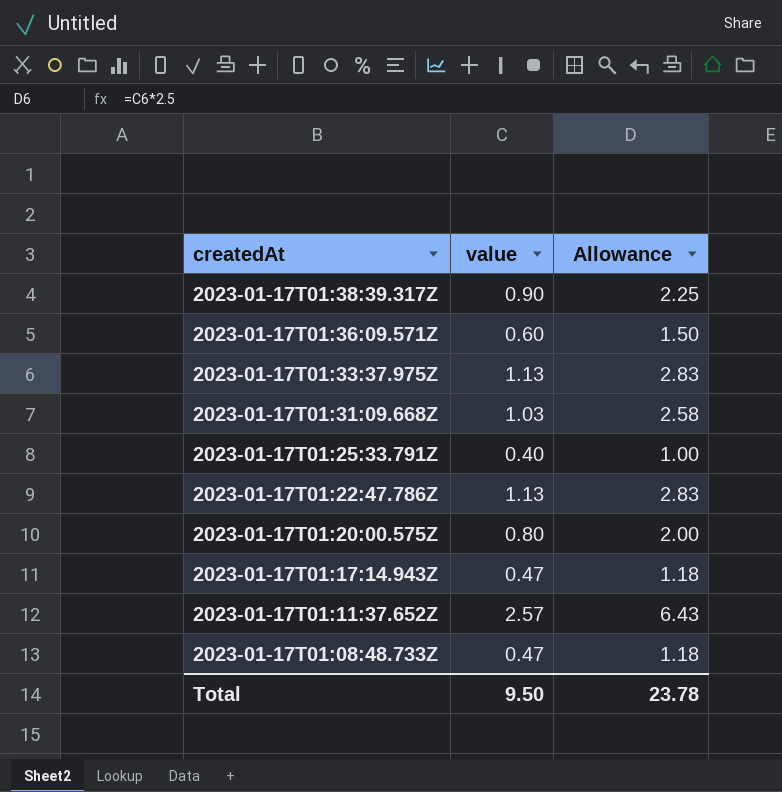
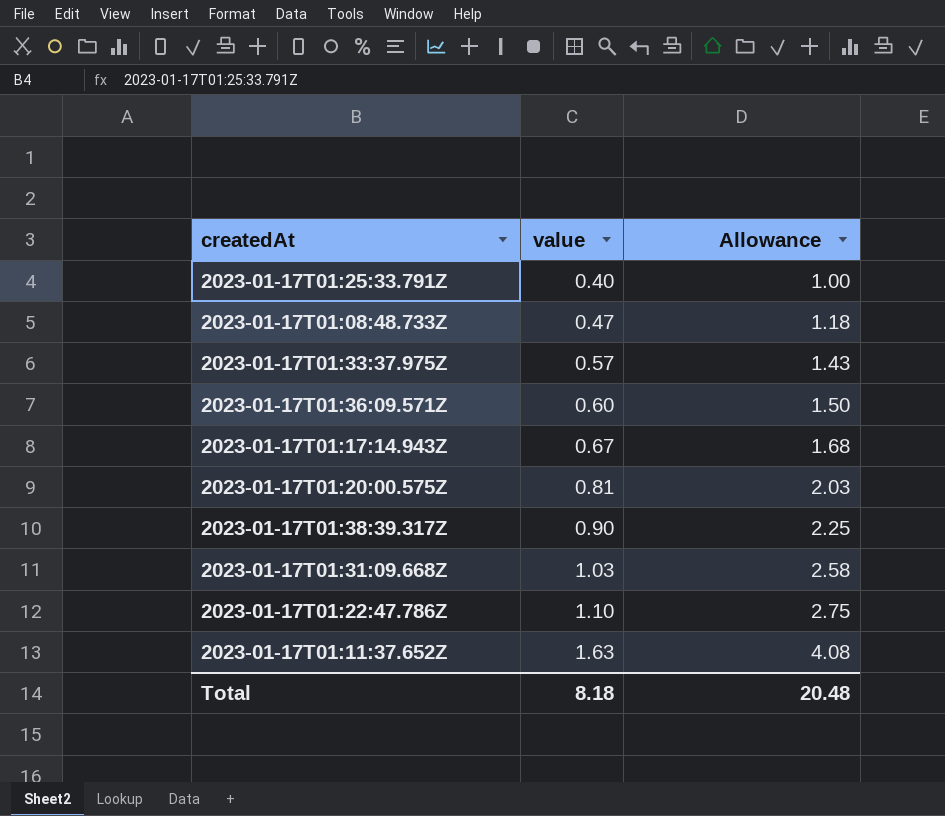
row order: createdAt descending -> value ascending
2023-01-17T01:33:37.975Z | value: 1.13 -> 0.57
2023-01-17T01:33:37.975Z | Allowance: 2.83 -> 1.43
2023-01-17T01:17:14.943Z | value: 0.47 -> 0.67
2023-01-17T01:17:14.943Z | Allowance: 1.18 -> 1.68
2023-01-17T01:20:00.575Z | value: 0.80 -> 0.81
2023-01-17T01:20:00.575Z | Allowance: 2.00 -> 2.03
2023-01-17T01:22:47.786Z | value: 1.13 -> 1.10
2023-01-17T01:22:47.786Z | Allowance: 2.83 -> 2.75
2023-01-17T01:11:37.652Z | value: 2.57 -> 1.63
2023-01-17T01:11:37.652Z | Allowance: 6.43 -> 4.08
Total | value: 9.50 -> 8.18
Total | Allowance: 23.78 -> 20.48

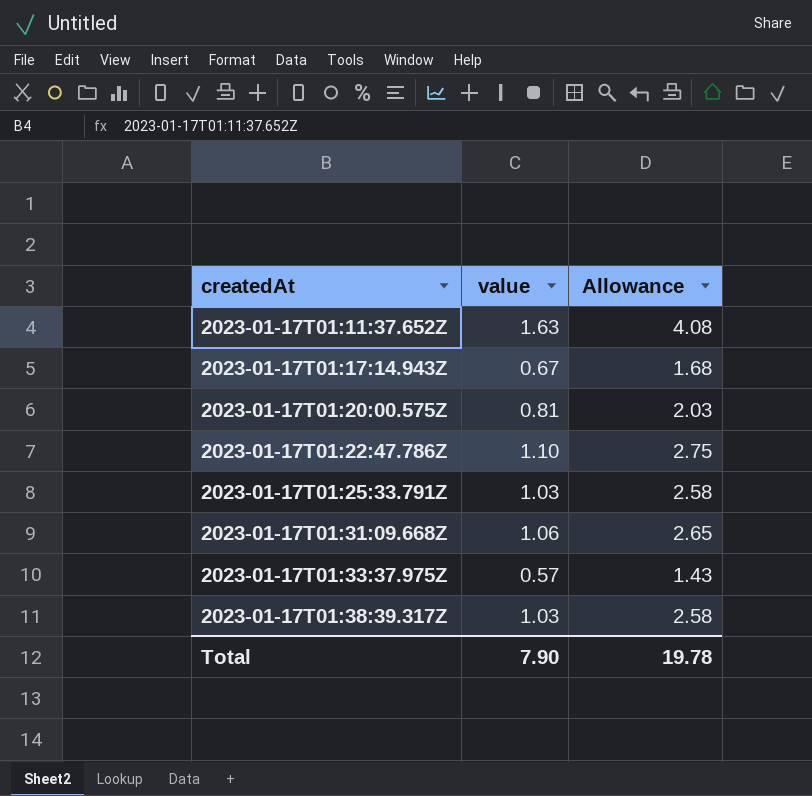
row order: value ascending -> createdAt ascending
row 2023-01-17T01:08:48.733Z: 0.47 | 1.18 -> none
row 2023-01-17T01:36:09.571Z: 0.60 | 1.50 -> none
2023-01-17T01:25:33.791Z | value: 0.40 -> 1.03
2023-01-17T01:25:33.791Z | Allowance: 1.00 -> 2.58
2023-01-17T01:31:09.668Z | value: 1.03 -> 1.06
2023-01-17T01:31:09.668Z | Allowance: 2.58 -> 2.65
2023-01-17T01:38:39.317Z | value: 0.90 -> 1.03
2023-01-17T01:38:39.317Z | Allowance: 2.25 -> 2.58
Total | value: 8.18 -> 7.90
Total | Allowance: 20.48 -> 19.78

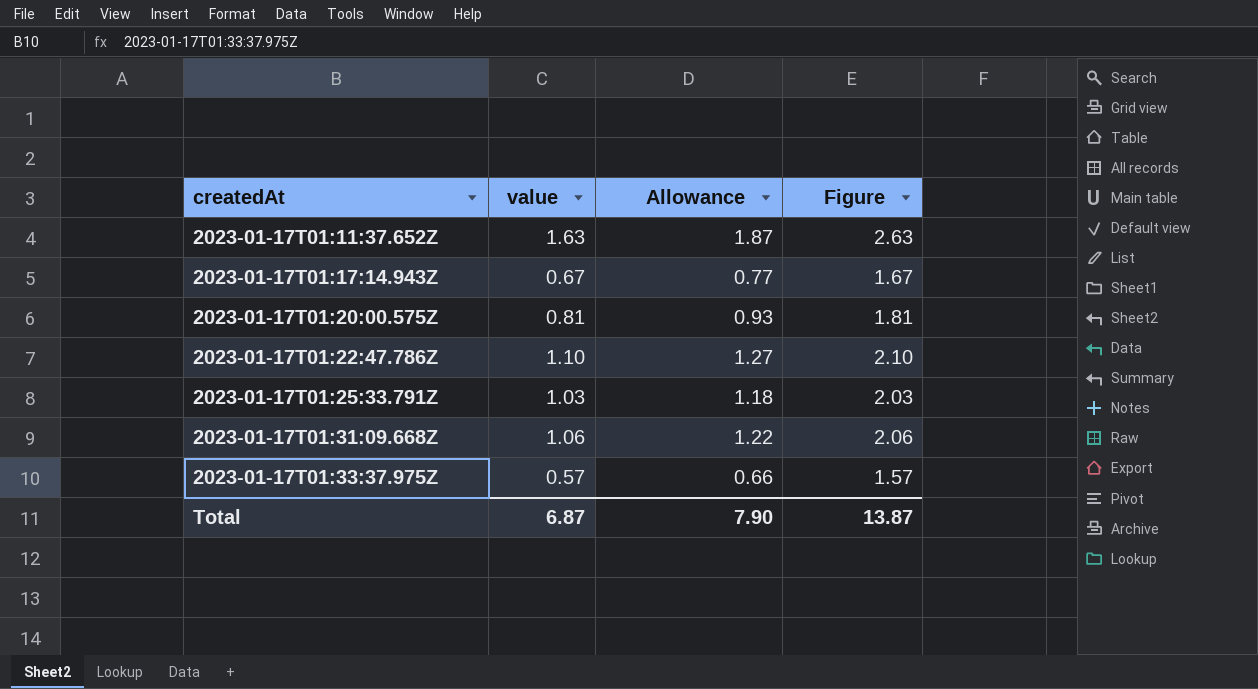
column Allowance | formula: [value] * 2.5 -> [value] * 1.15
column Figure | formula: none -> [value] + 1
row 2023-01-17T01:38:39.317Z: 1.03 | 2.58 -> none
Total | value: 7.90 -> 6.87
Total | Allowance: 19.78 -> 7.90

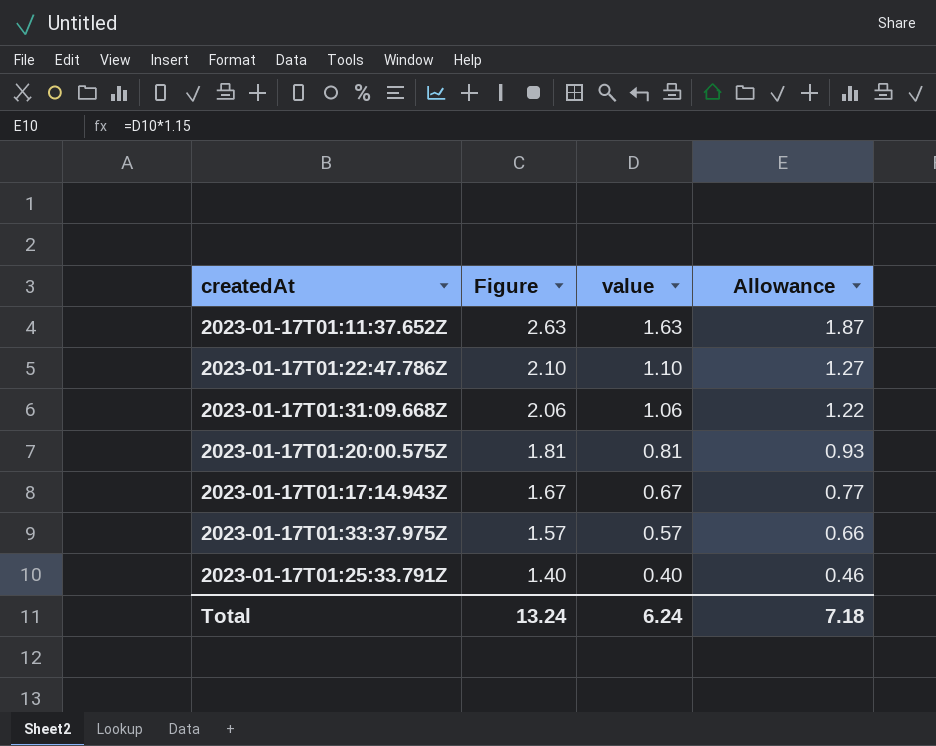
row order: createdAt ascending -> Figure descending
column Figure | position: 4 -> 2
2023-01-17T01:25:33.791Z | Figure: 2.03 -> 1.40
2023-01-17T01:25:33.791Z | value: 1.03 -> 0.40
2023-01-17T01:25:33.791Z | Allowance: 1.18 -> 0.46
Total | Figure: 13.87 -> 13.24
Total | value: 6.87 -> 6.24
Total | Allowance: 7.90 -> 7.18

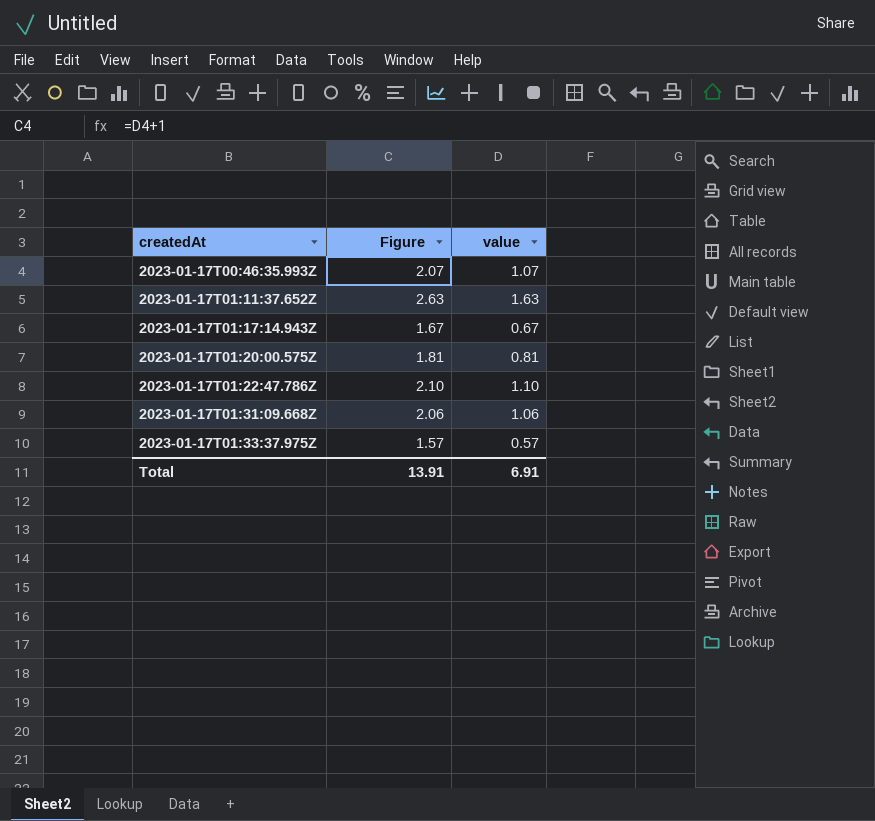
row order: Figure descending -> createdAt ascending
column Allowance | formula: [value] * 1.15 -> none
row 2023-01-17T01:25:33.791Z: 1.40 | 0.40 | 0.46 -> none
row 2023-01-17T00:46:35.993Z: none -> 2.07 | 1.07
Total | Figure: 13.24 -> 13.91
Total | value: 6.24 -> 6.91

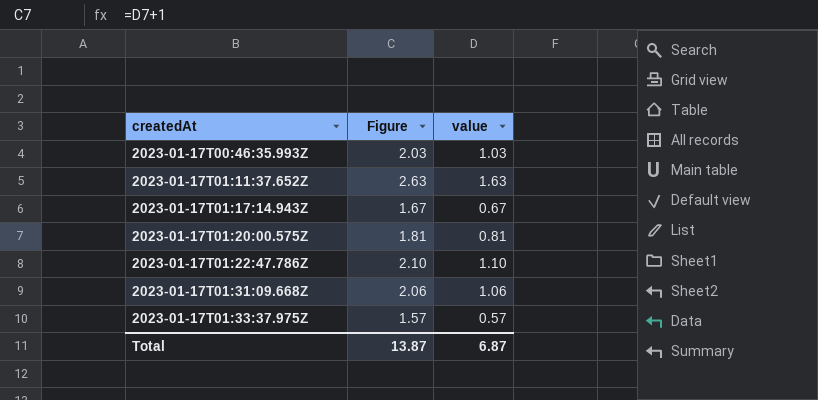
2023-01-17T00:46:35.993Z | Figure: 2.07 -> 2.03
2023-01-17T00:46:35.993Z | value: 1.07 -> 1.03
Total | Figure: 13.91 -> 13.87
Total | value: 6.91 -> 6.87

